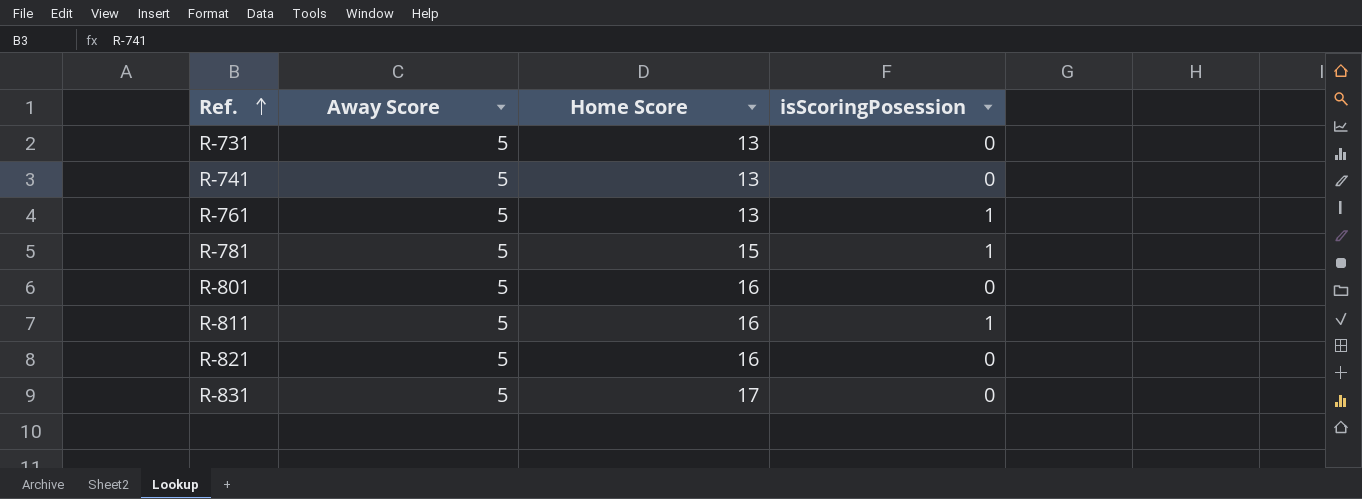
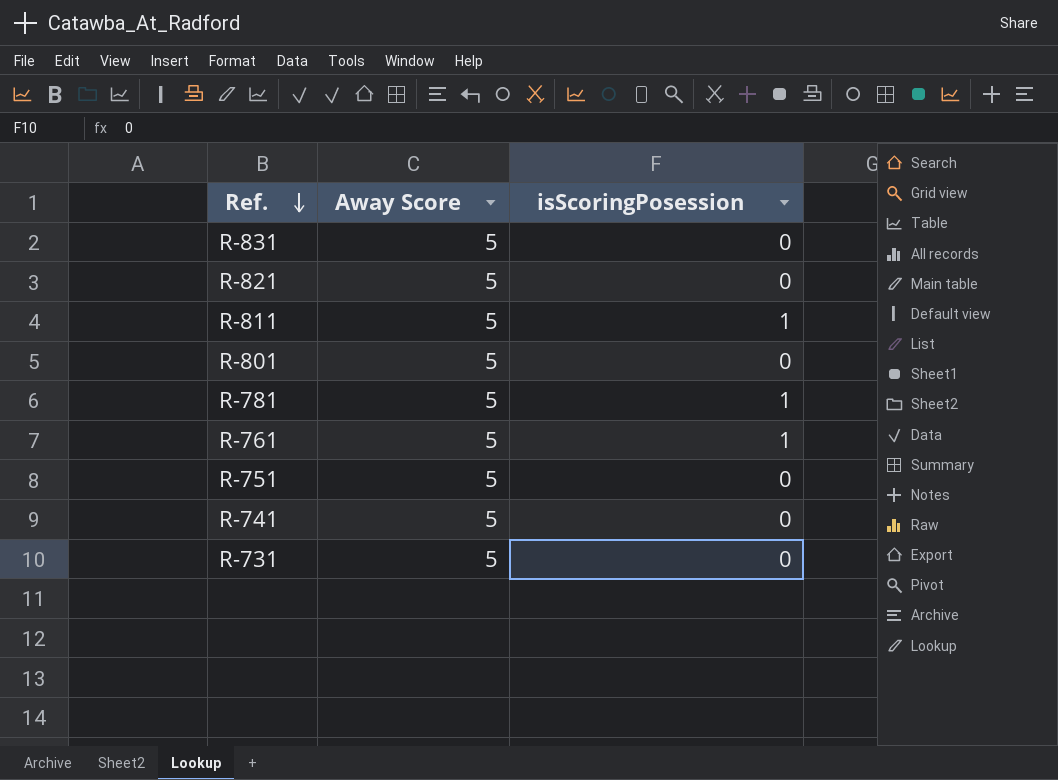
row order: Ref. ascending -> Ref. descending
column Home Score | position: 3 -> none
row R-751: none -> 5 | 0

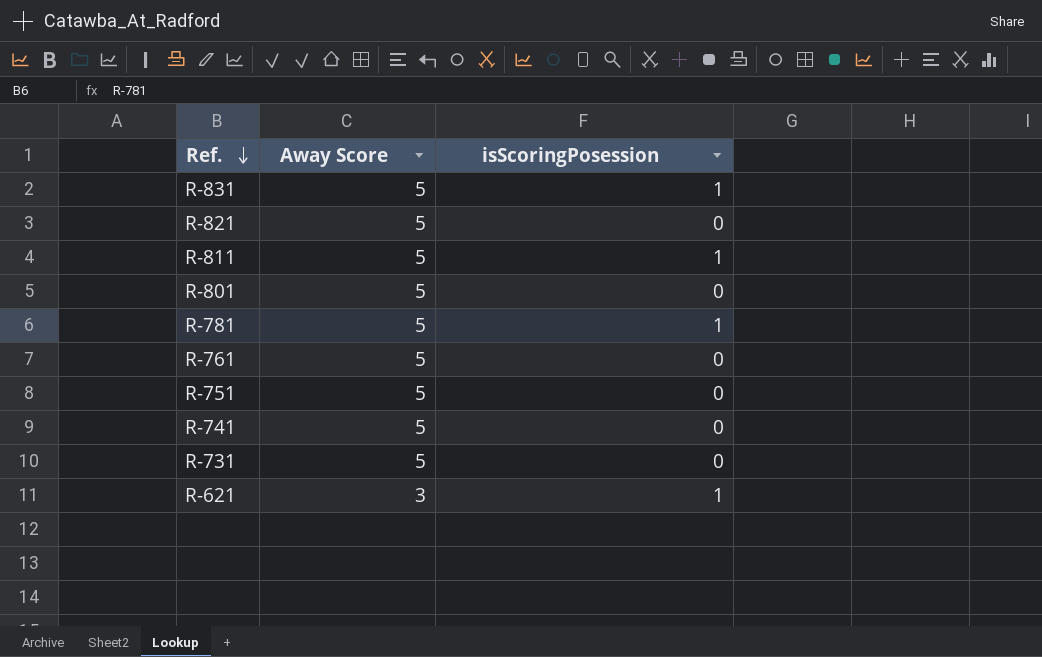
R-831 | isScoringPosession: 0 -> 1
R-761 | isScoringPosession: 1 -> 0
row R-621: none -> 3 | 1

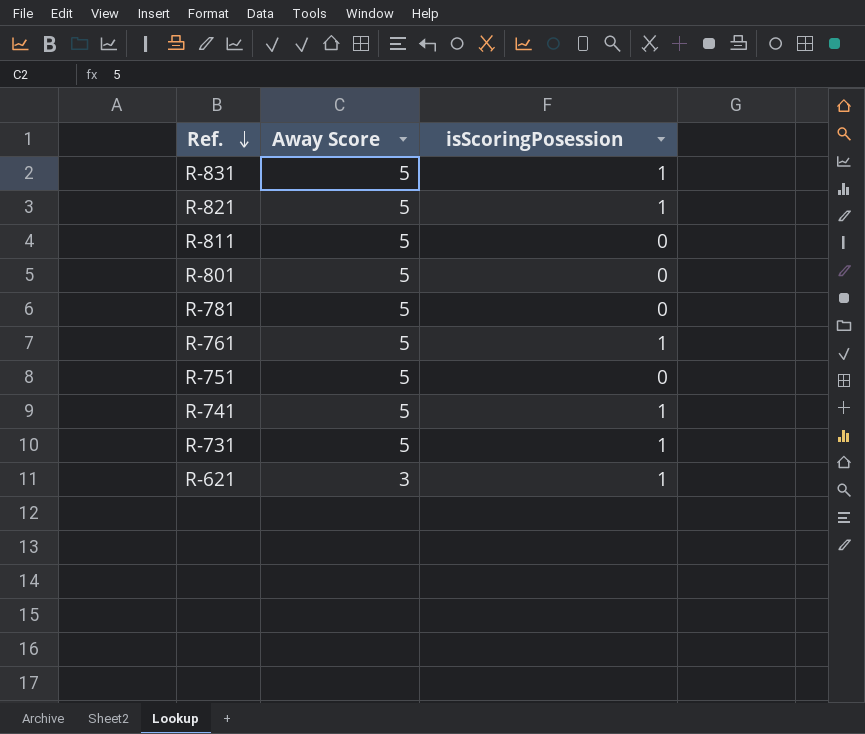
R-821 | isScoringPosession: 0 -> 1
R-811 | isScoringPosession: 1 -> 0
R-781 | isScoringPosession: 1 -> 0
R-761 | isScoringPosession: 0 -> 1
R-741 | isScoringPosession: 0 -> 1
R-731 | isScoringPosession: 0 -> 1

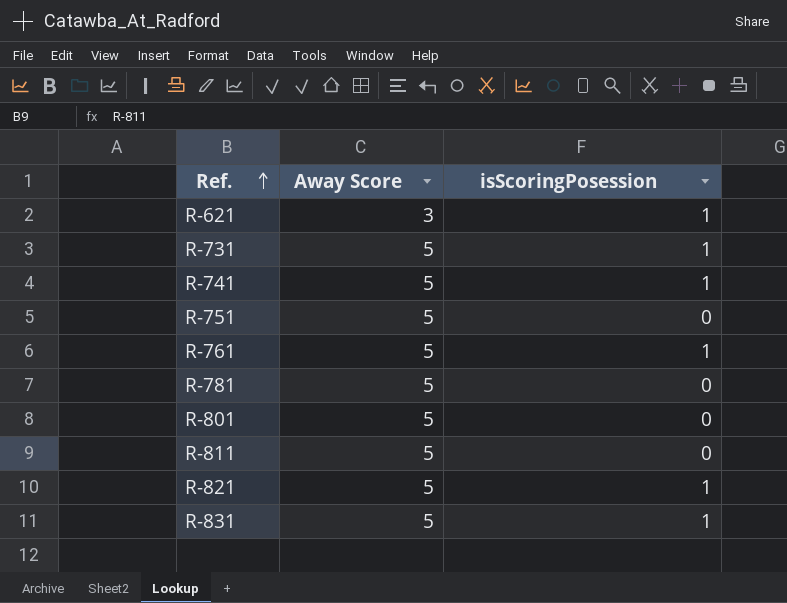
row order: Ref. descending -> Ref. ascending

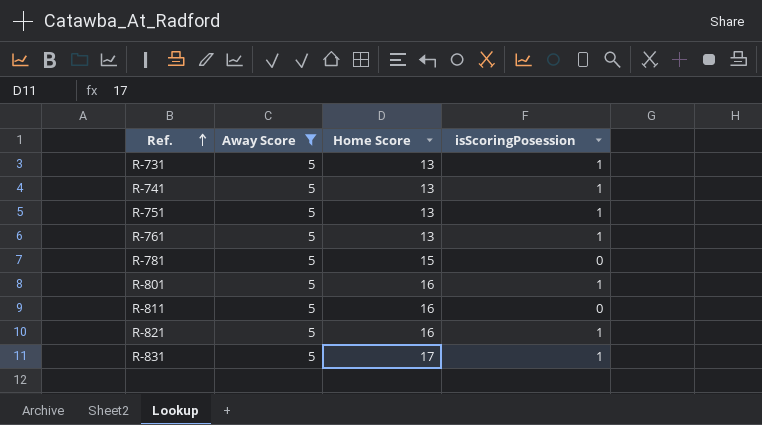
filter: none -> Away Score = 5
column Home Score | position: none -> 3
R-751 | isScoringPosession: 0 -> 1
R-801 | isScoringPosession: 0 -> 1

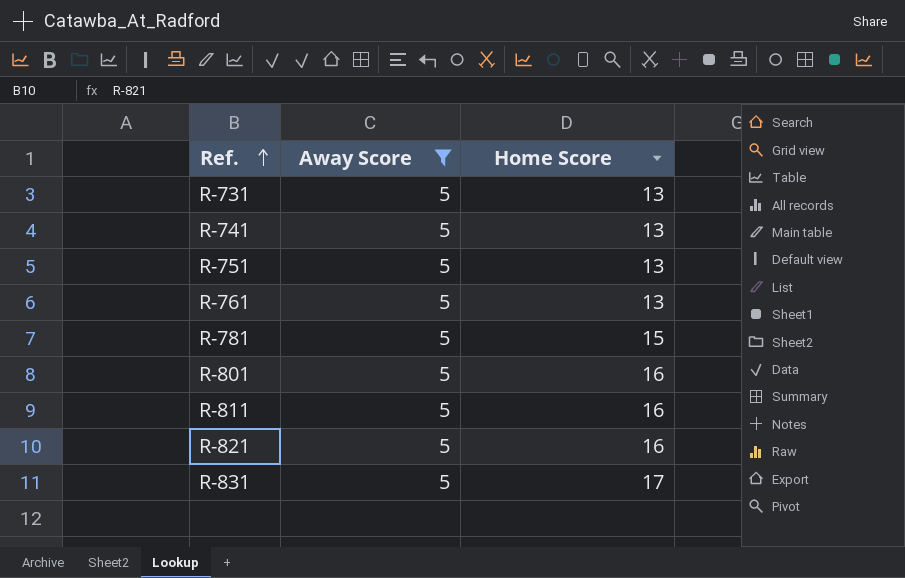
column isScoringPosession | position: 4 -> none

